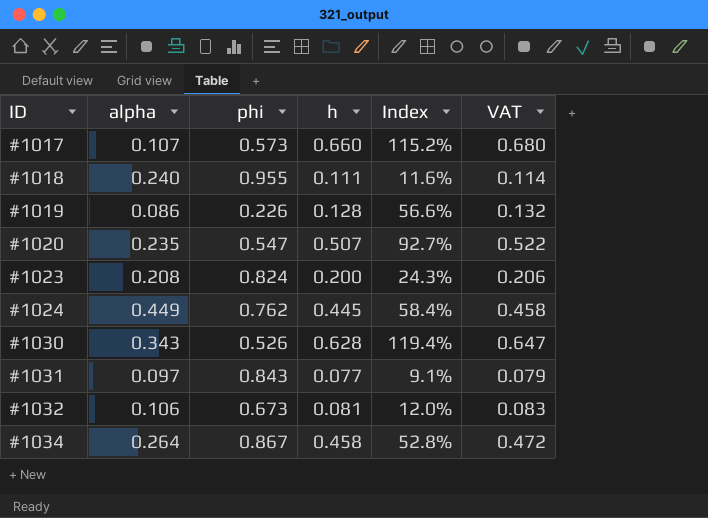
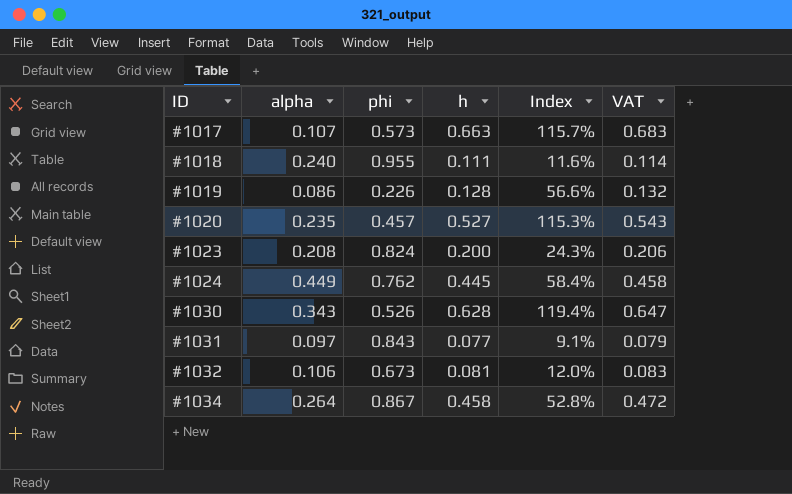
#1017 | h: 0.660 -> 0.663
#1017 | Index: 115.2% -> 115.7%
#1017 | VAT: 0.680 -> 0.683
#1020 | phi: 0.547 -> 0.457
#1020 | h: 0.507 -> 0.527
#1020 | Index: 92.7% -> 115.3%
#1020 | VAT: 0.522 -> 0.543

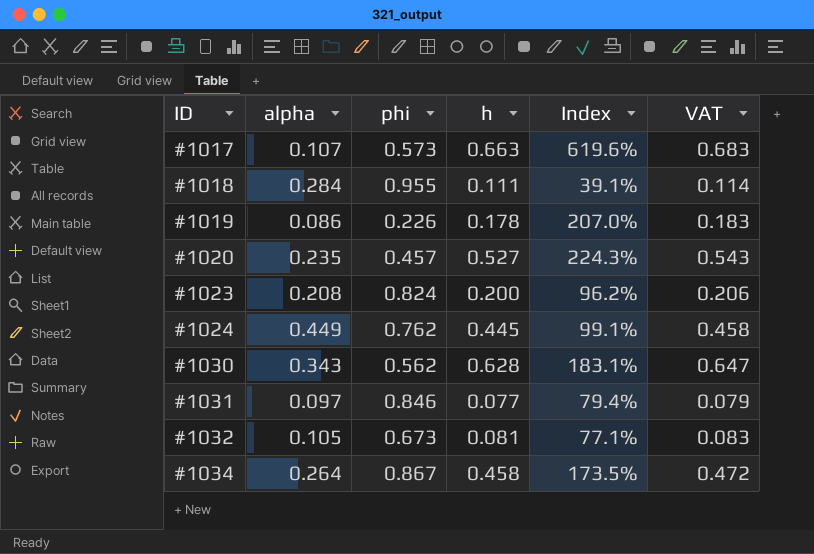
column Index | formula: [h] / [phi] -> [h] / [alpha]
#1018 | alpha: 0.240 -> 0.284
#1019 | h: 0.128 -> 0.178
#1019 | VAT: 0.132 -> 0.183
#1030 | phi: 0.526 -> 0.562
#1031 | phi: 0.843 -> 0.846
#1032 | alpha: 0.106 -> 0.105

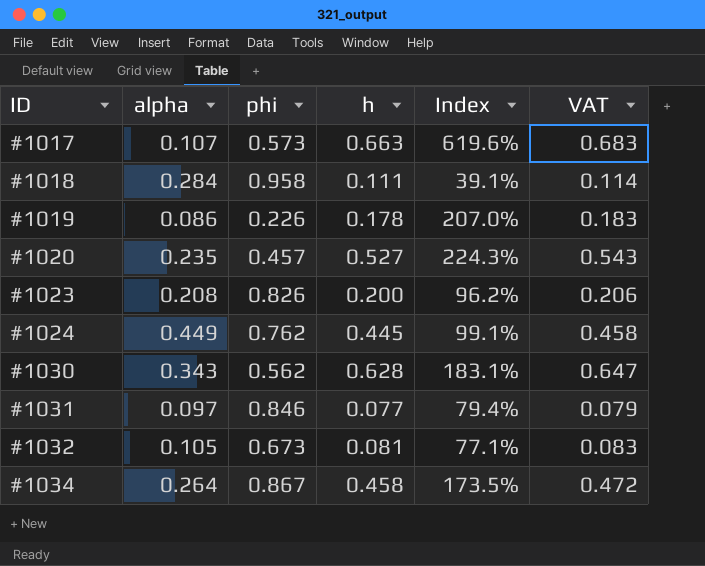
#1018 | phi: 0.955 -> 0.958
#1023 | phi: 0.824 -> 0.826

